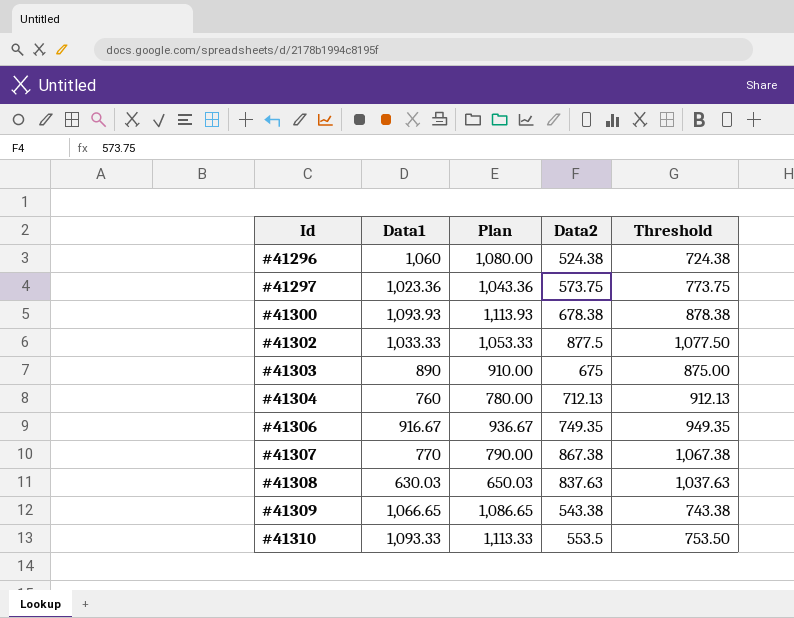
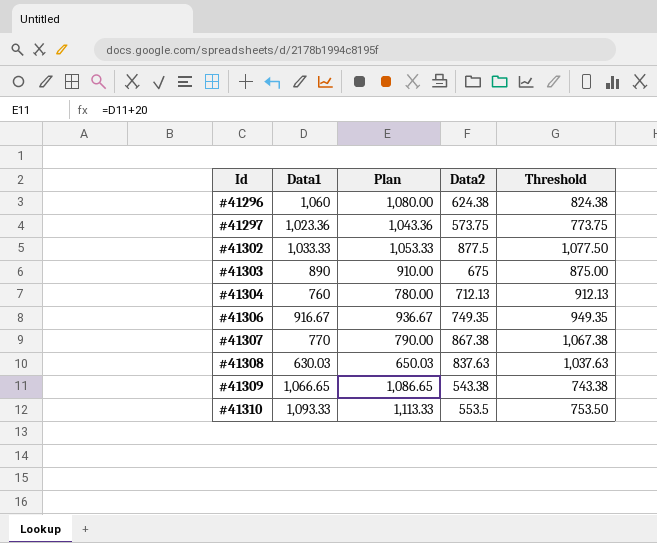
row #41300: 1,093.93 | 1,113.93 | 678.38 | 878.38 -> none
#41296 | Data2: 524.38 -> 624.38
#41296 | Threshold: 724.38 -> 824.38

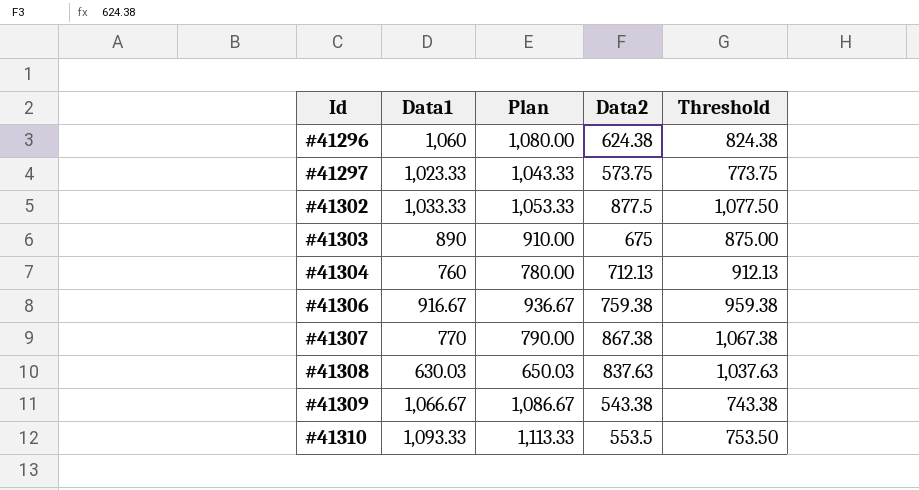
#41297 | Data1: 1,023.36 -> 1,023.33
#41297 | Plan: 1,043.36 -> 1,043.33
#41306 | Data2: 749.35 -> 759.38
#41306 | Threshold: 949.35 -> 959.38
#41309 | Data1: 1,066.65 -> 1,066.67
#41309 | Plan: 1,086.65 -> 1,086.67

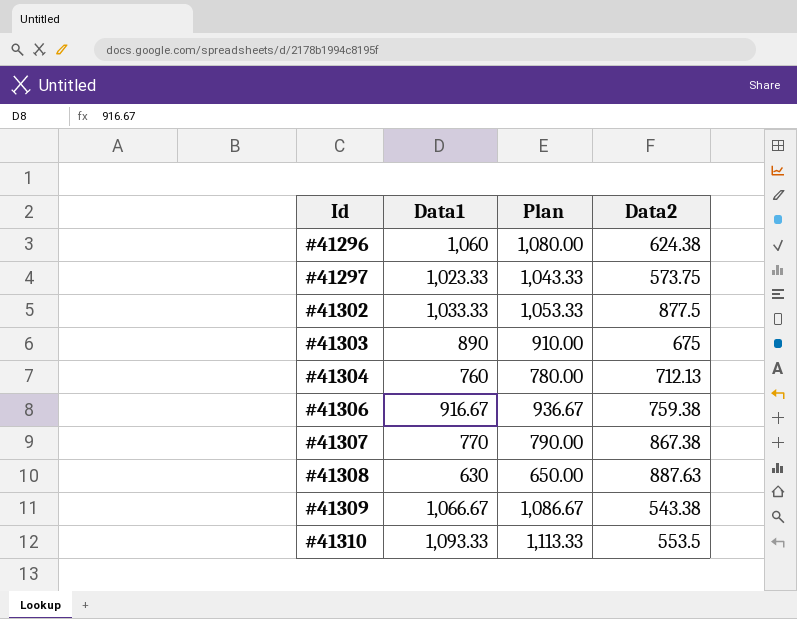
column Threshold | formula: [Data2] + 200 -> none
#41308 | Data1: 630.03 -> 630
#41308 | Plan: 650.03 -> 650.00
#41308 | Data2: 837.63 -> 887.63

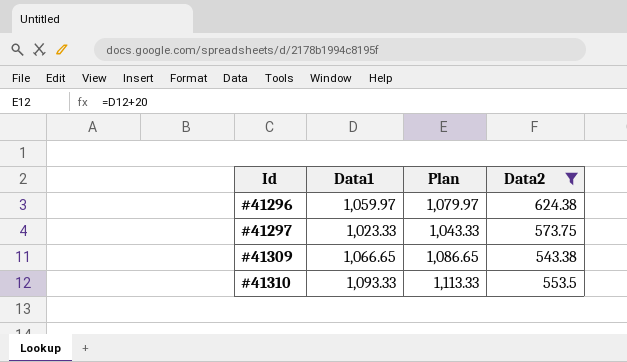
filter: none -> Data2 <= 624.38
#41296 | Data1: 1,060 -> 1,059.97
#41296 | Plan: 1,080.00 -> 1,079.97
#41309 | Data1: 1,066.67 -> 1,066.65
#41309 | Plan: 1,086.67 -> 1,086.65

